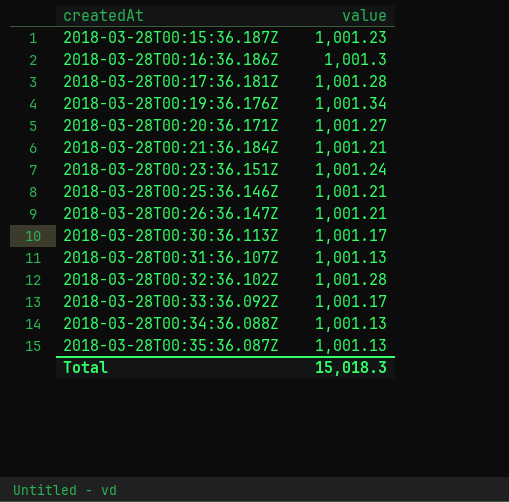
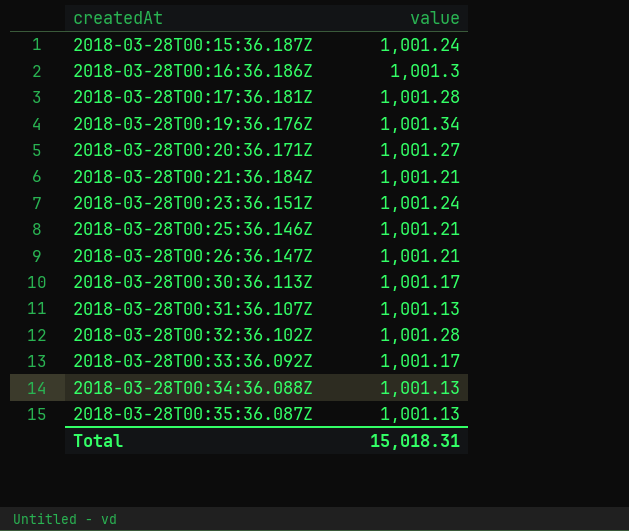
2018-03-28T00:15:36.187Z | value: 1,001.23 -> 1,001.24
Total | value: 15,018.3 -> 15,018.31

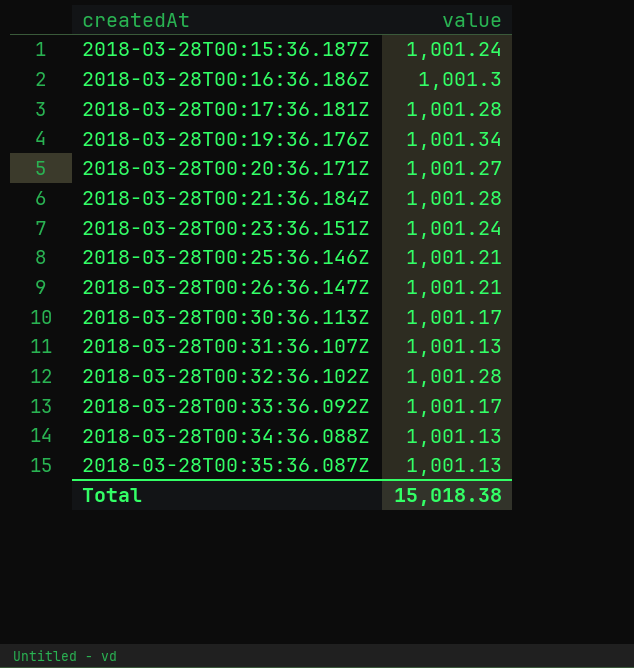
2018-03-28T00:21:36.184Z | value: 1,001.21 -> 1,001.28
Total | value: 15,018.31 -> 15,018.38

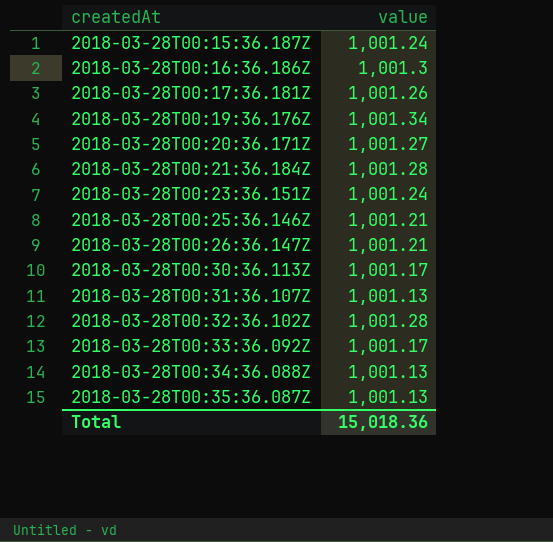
2018-03-28T00:17:36.181Z | value: 1,001.28 -> 1,001.26
Total | value: 15,018.38 -> 15,018.36

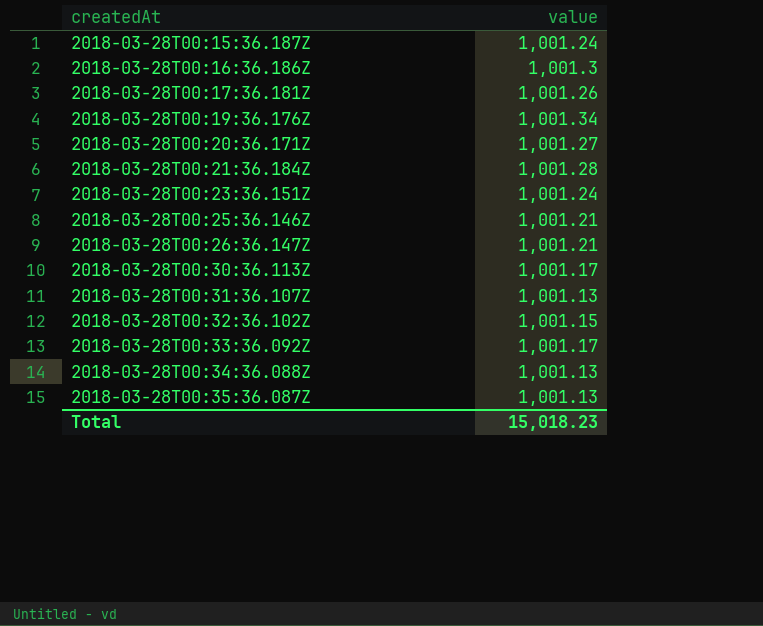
2018-03-28T00:32:36.102Z | value: 1,001.28 -> 1,001.15
Total | value: 15,018.36 -> 15,018.23

